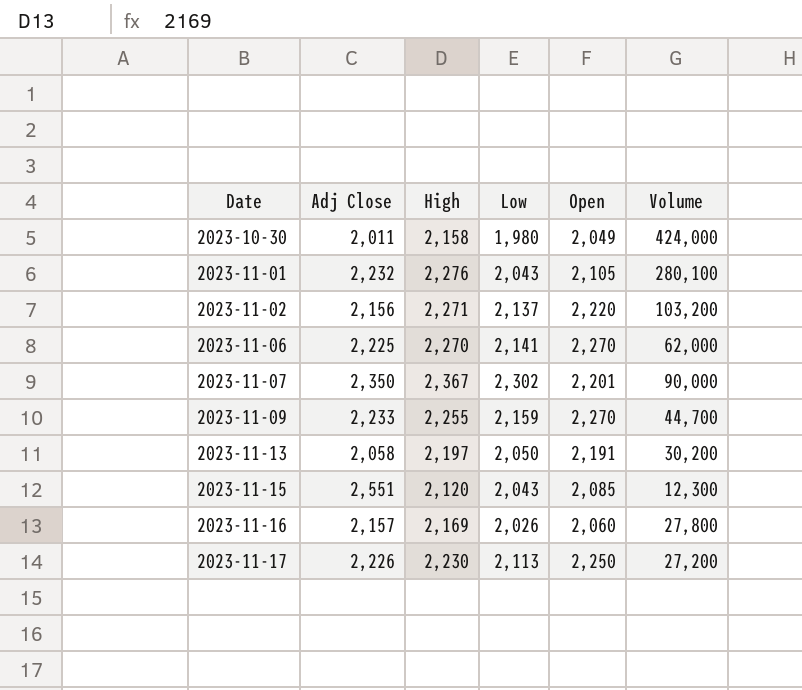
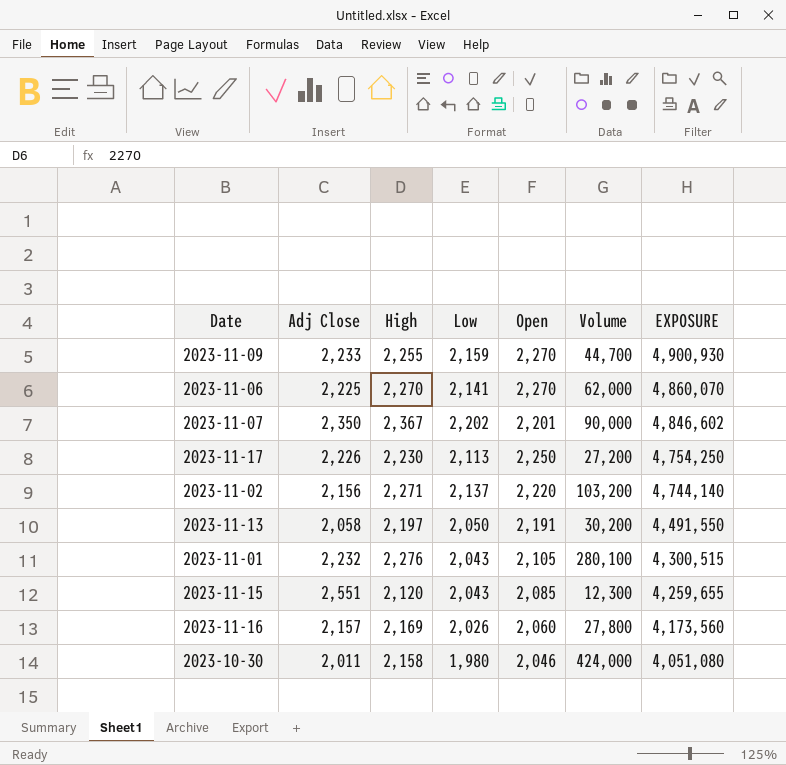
row order: Date ascending -> EXPOSURE descending
column EXPOSURE | formula: none -> [Low] * [Open]
2023-11-07 | Low: 2,302 -> 2,202
2023-10-30 | Open: 2,049 -> 2,046

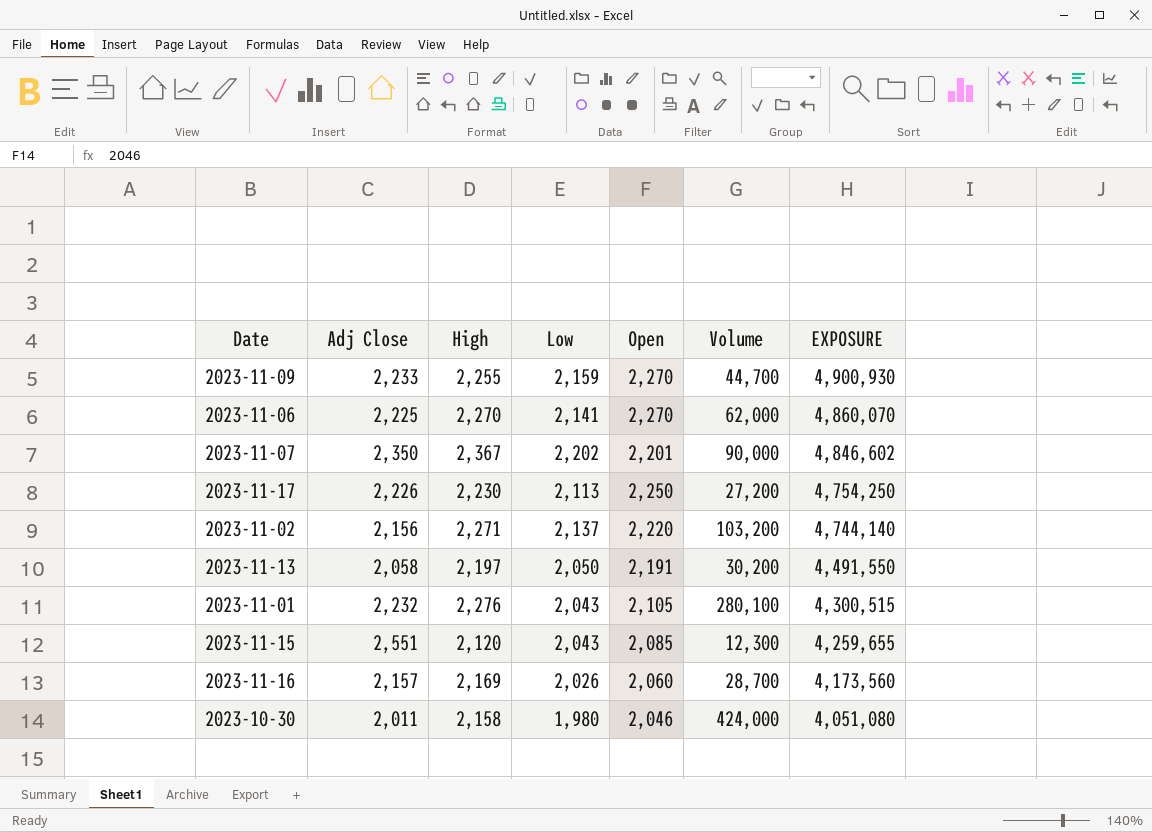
2023-11-16 | Volume: 27,800 -> 28,700

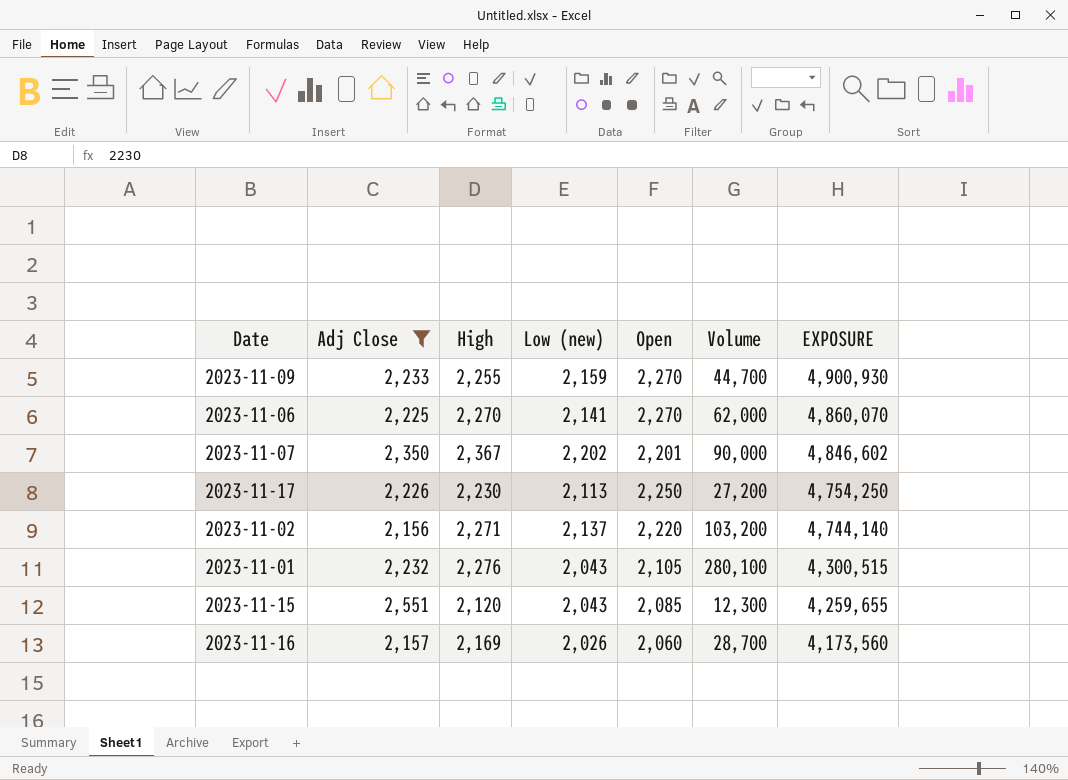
filter: none -> Adj Close >= 2,156
column name: Low -> Low (new)

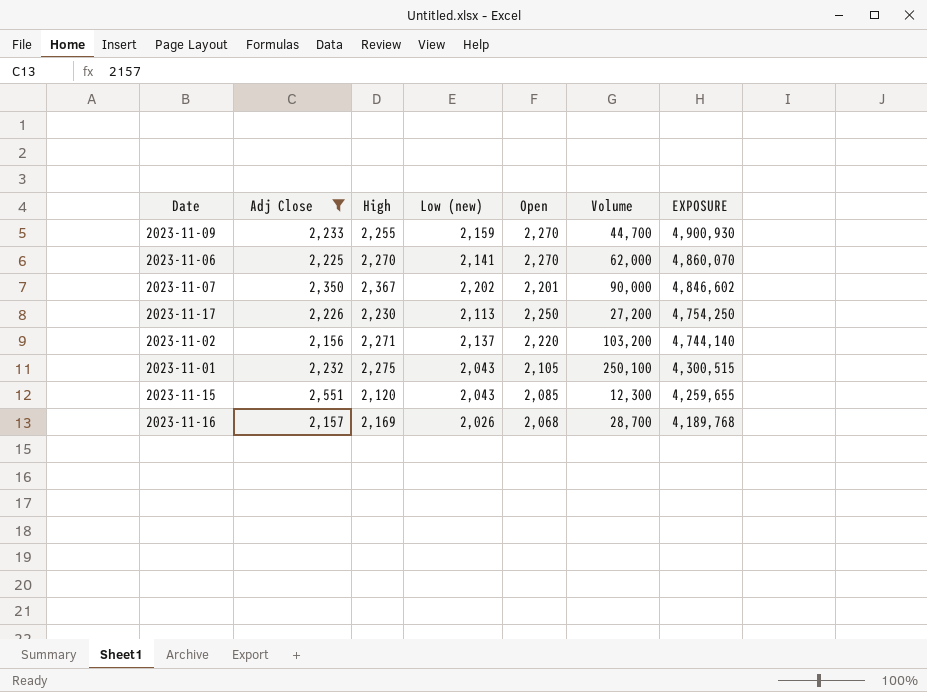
2023-11-01 | High: 2,276 -> 2,275
2023-11-01 | Volume: 280,100 -> 250,100
2023-11-16 | Open: 2,060 -> 2,068
2023-11-16 | EXPOSURE: 4,173,560 -> 4,189,768

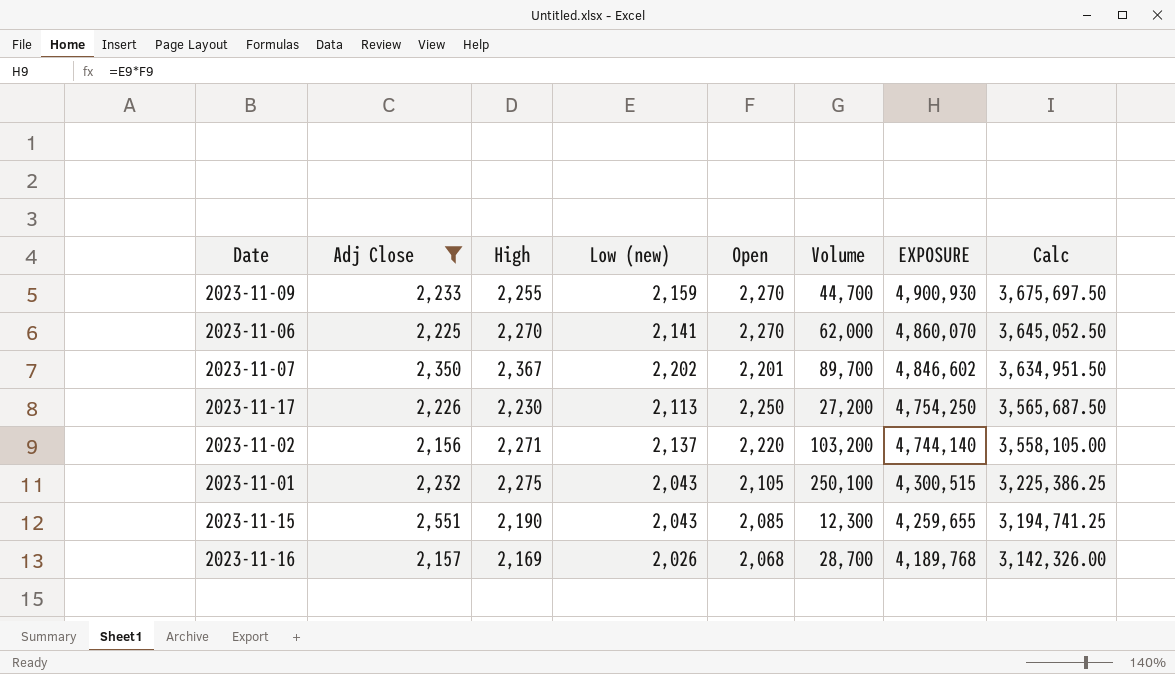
column Calc | formula: none -> [EXPOSURE] * 0.75
2023-11-07 | Volume: 90,000 -> 89,700
2023-11-15 | High: 2,120 -> 2,190

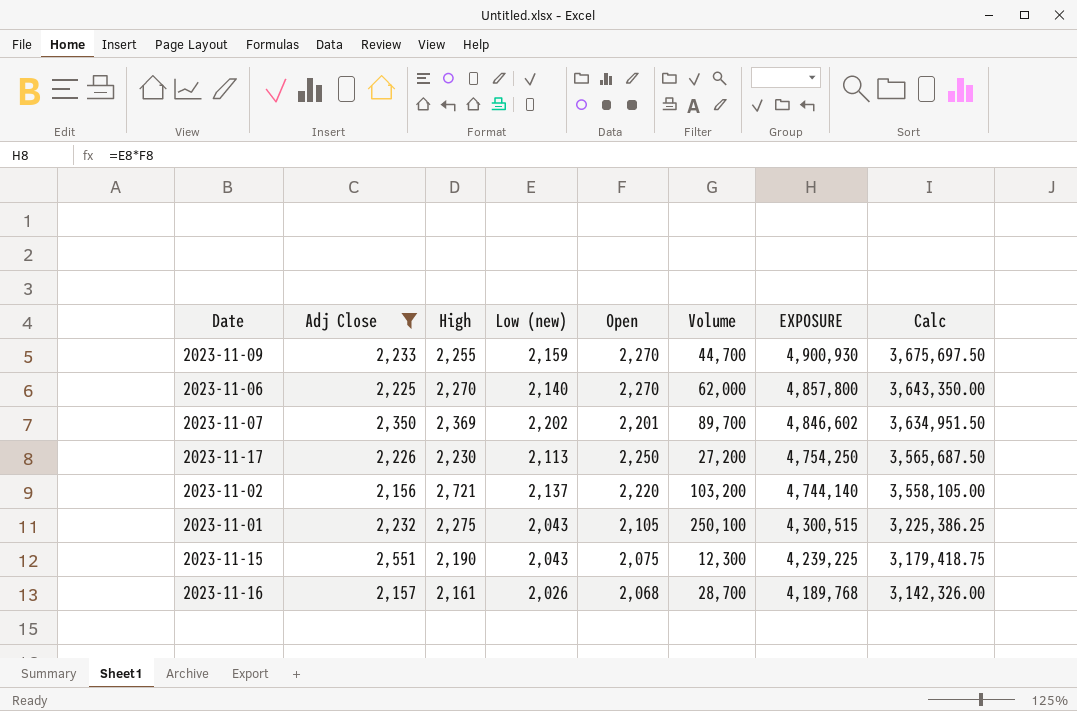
2023-11-06 | Low (new): 2,141 -> 2,140
2023-11-06 | EXPOSURE: 4,860,070 -> 4,857,800
2023-11-06 | Calc: 3,645,052.50 -> 3,643,350.00
2023-11-07 | High: 2,367 -> 2,369
2023-11-02 | High: 2,271 -> 2,721
2023-11-15 | Open: 2,085 -> 2,075
2023-11-15 | EXPOSURE: 4,259,655 -> 4,239,225
2023-11-15 | Calc: 3,194,741.25 -> 3,179,418.75
2023-11-16 | High: 2,169 -> 2,161

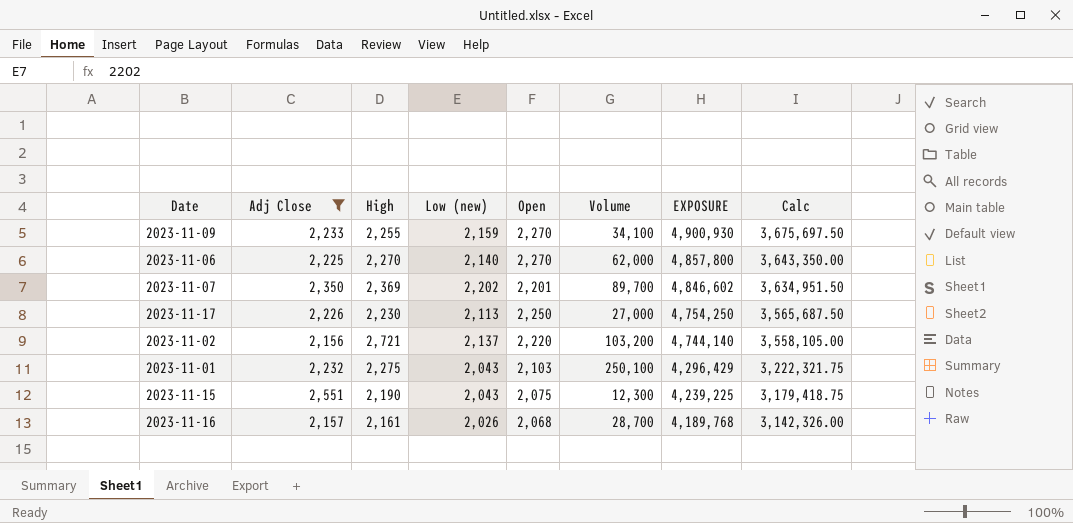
2023-11-09 | Volume: 44,700 -> 34,100
2023-11-17 | Volume: 27,200 -> 27,000
2023-11-01 | Open: 2,105 -> 2,103
2023-11-01 | EXPOSURE: 4,300,515 -> 4,296,429
2023-11-01 | Calc: 3,225,386.25 -> 3,222,321.75

